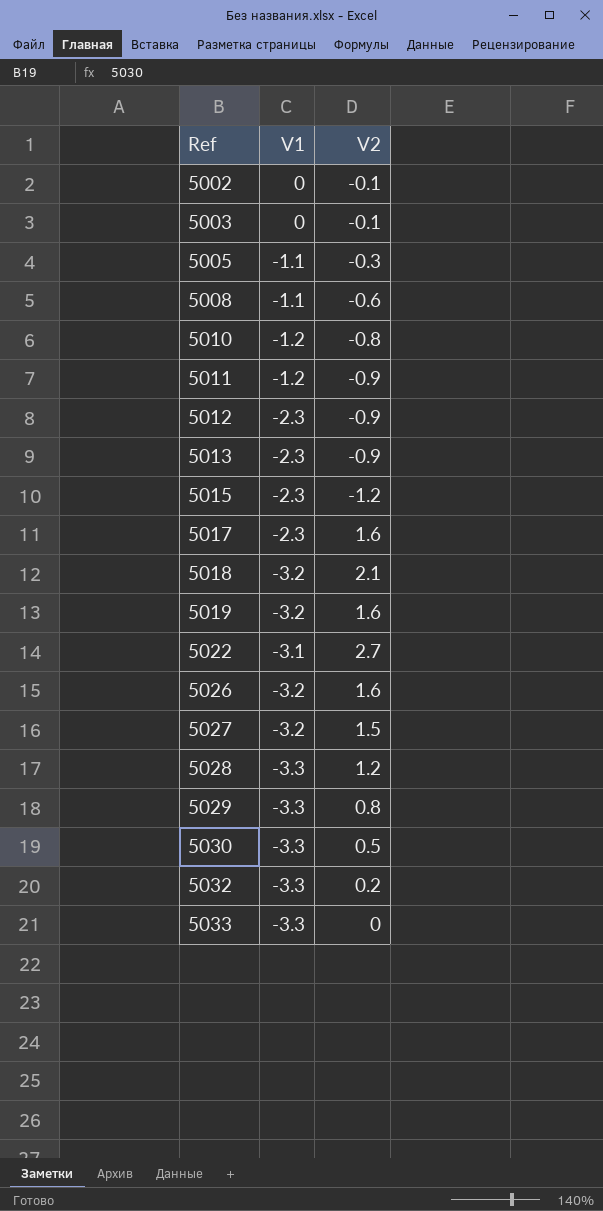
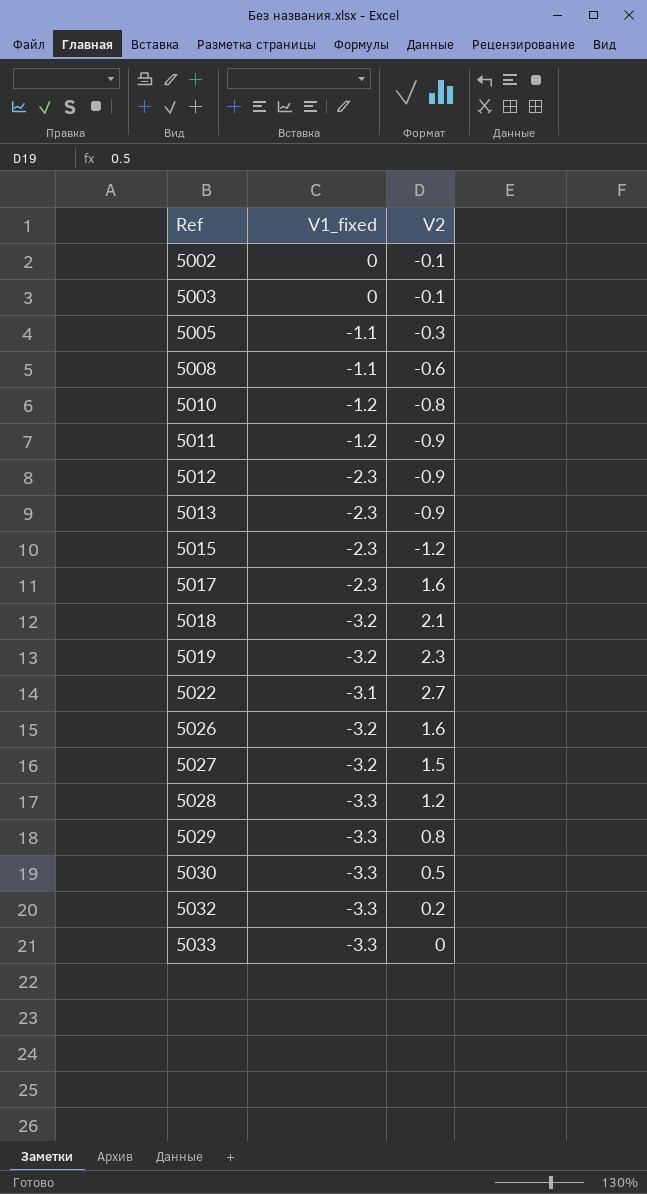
column name: V1 -> V1_fixed
5019 | V2: 1.6 -> 2.3

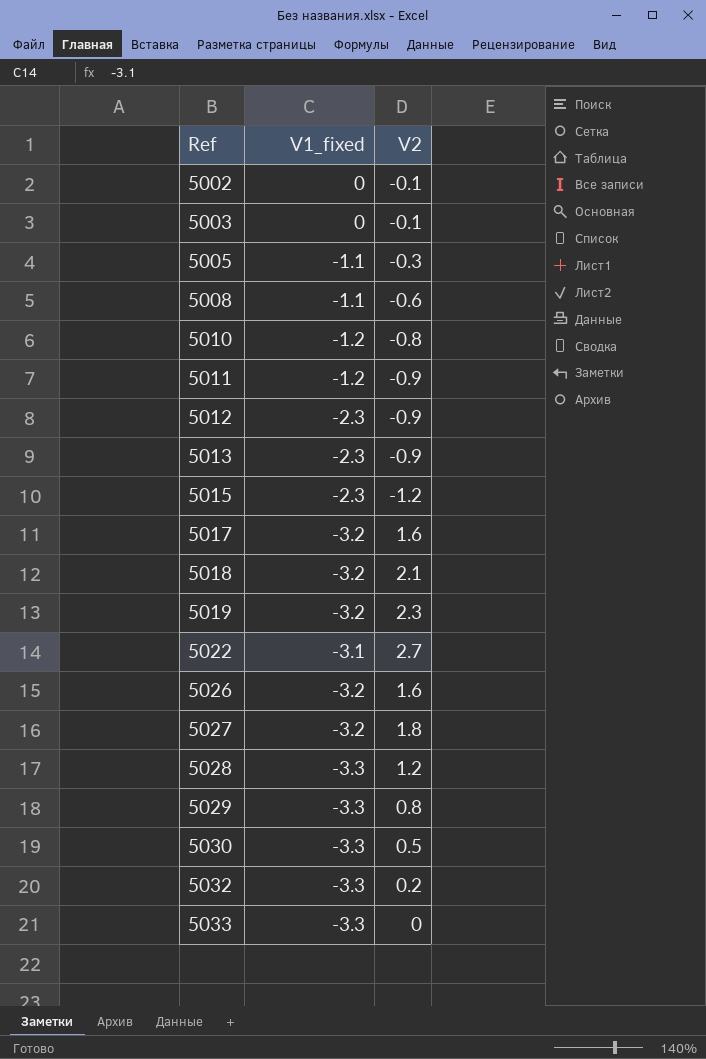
5017 | V1_fixed: -2.3 -> -3.2
5027 | V2: 1.5 -> 1.8

